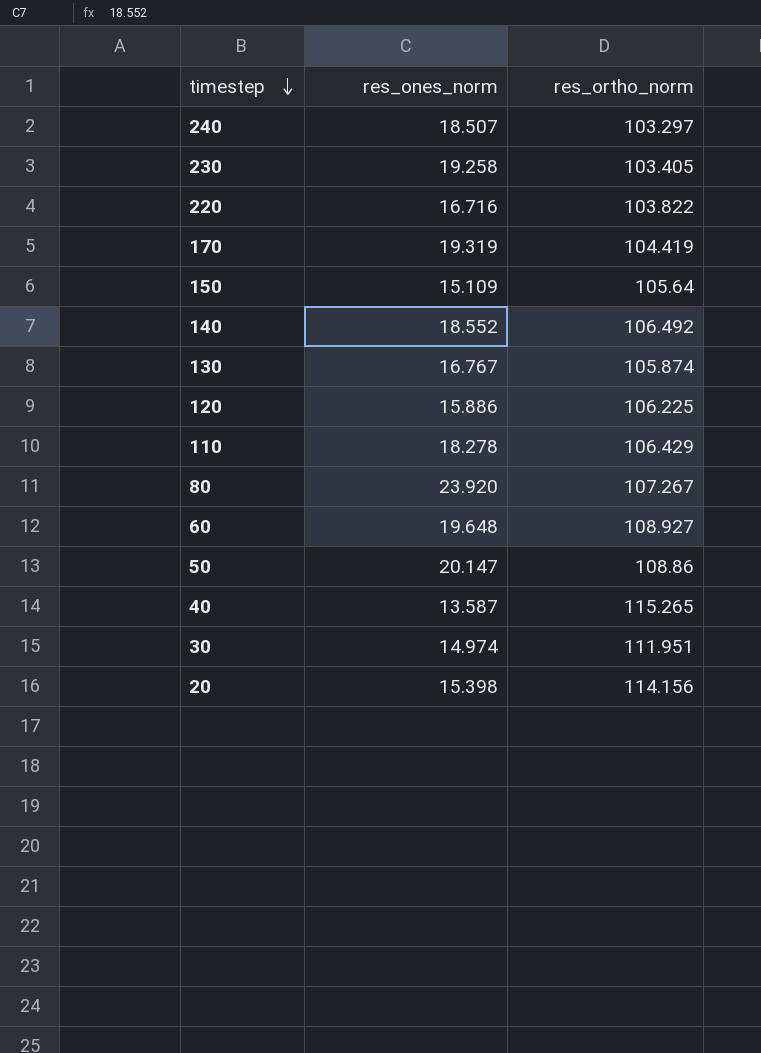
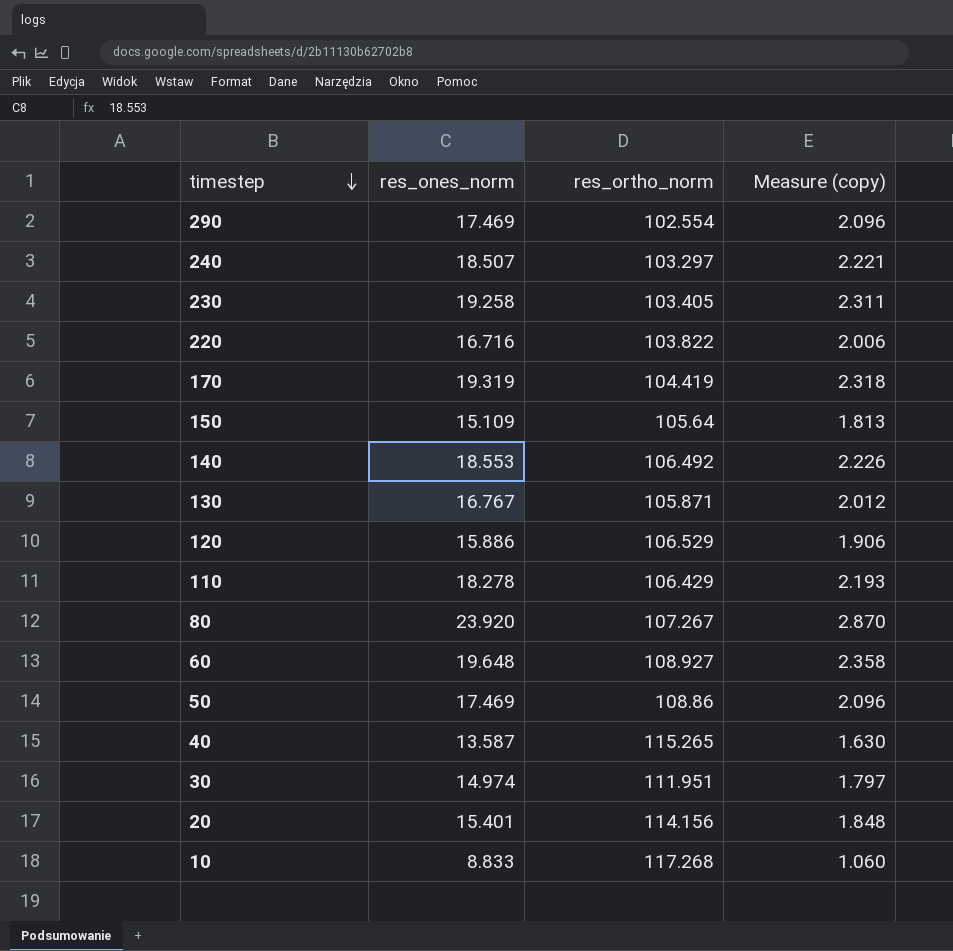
column Measure (copy) | formula: none -> [res_ones_norm] * 0.12
row 290: none -> 17.469 | 102.554 | 2.096
140 | res_ones_norm: 18.552 -> 18.553
130 | res_ortho_norm: 105.874 -> 105.871
120 | res_ortho_norm: 106.225 -> 106.529
50 | res_ones_norm: 20.147 -> 17.469
20 | res_ones_norm: 15.398 -> 15.401
row 10: none -> 8.833 | 117.268 | 1.060

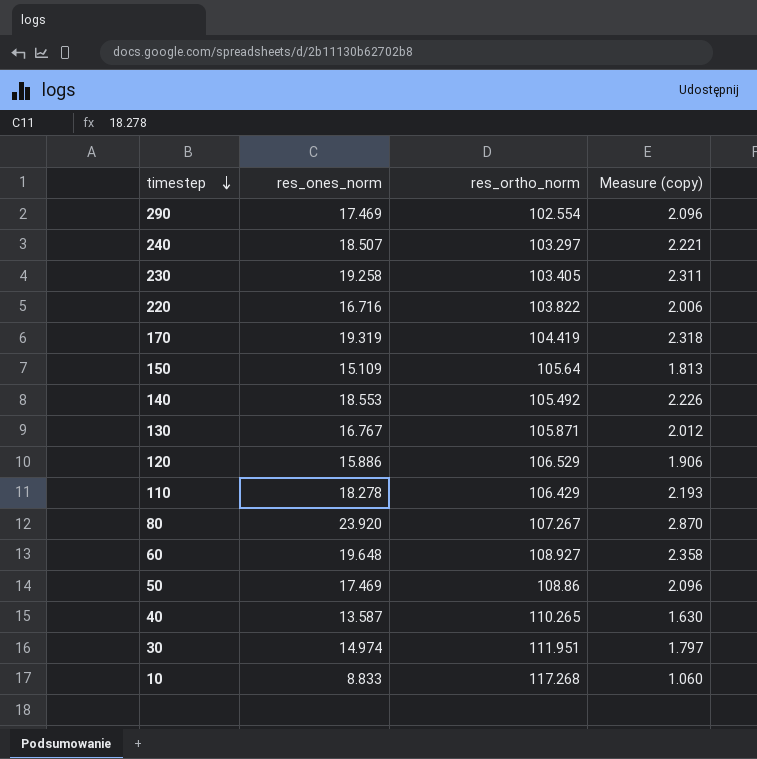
row 20: 15.401 | 114.156 | 1.848 -> none
140 | res_ortho_norm: 106.492 -> 105.492
40 | res_ortho_norm: 115.265 -> 110.265

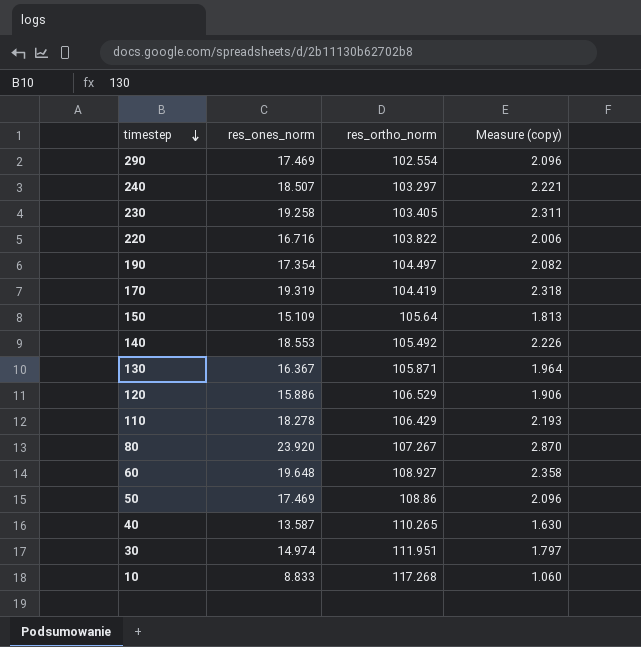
row 190: none -> 17.354 | 104.497 | 2.082
130 | res_ones_norm: 16.767 -> 16.367
130 | Measure (copy): 2.012 -> 1.964

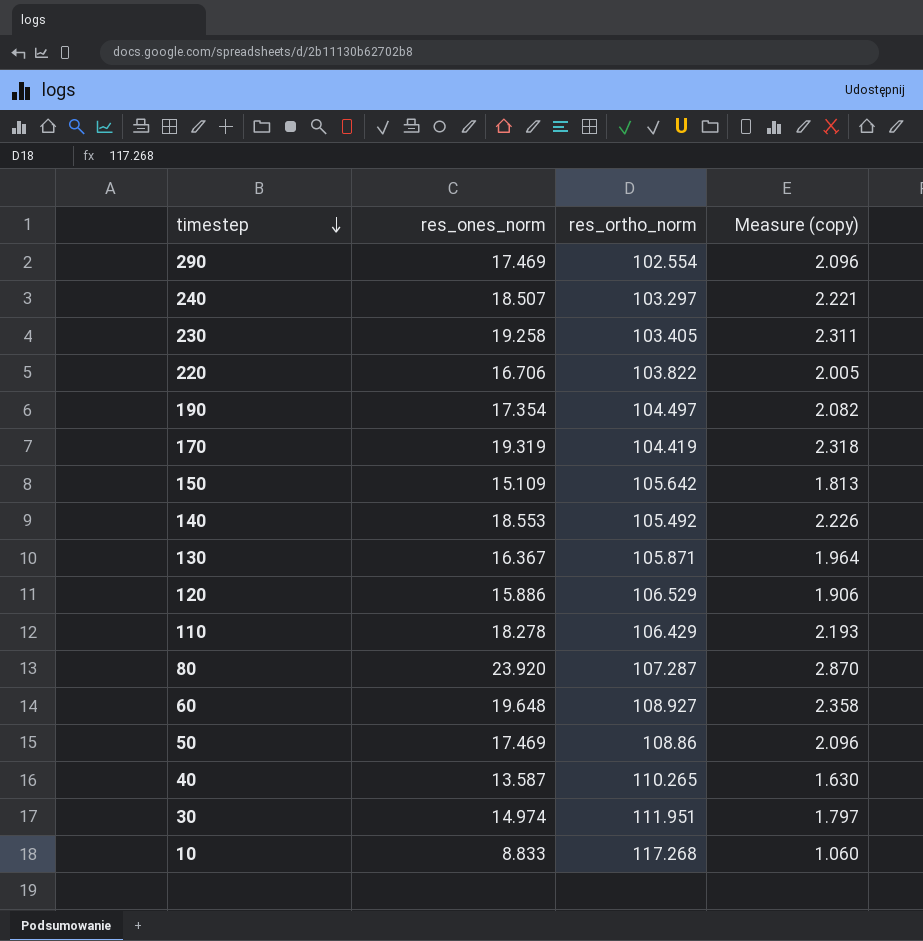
220 | res_ones_norm: 16.716 -> 16.706
220 | Measure (copy): 2.006 -> 2.005
150 | res_ortho_norm: 105.64 -> 105.642
80 | res_ortho_norm: 107.267 -> 107.287

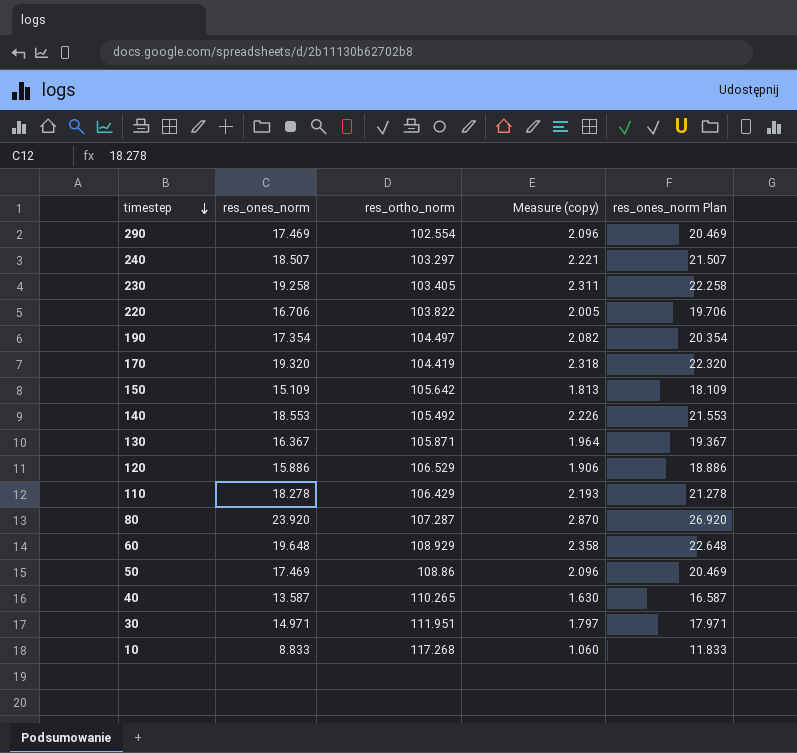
column res_ones_norm Plan | formula: none -> [res_ones_norm] + 3
170 | res_ones_norm: 19.319 -> 19.320
60 | res_ortho_norm: 108.927 -> 108.929
30 | res_ones_norm: 14.974 -> 14.971

